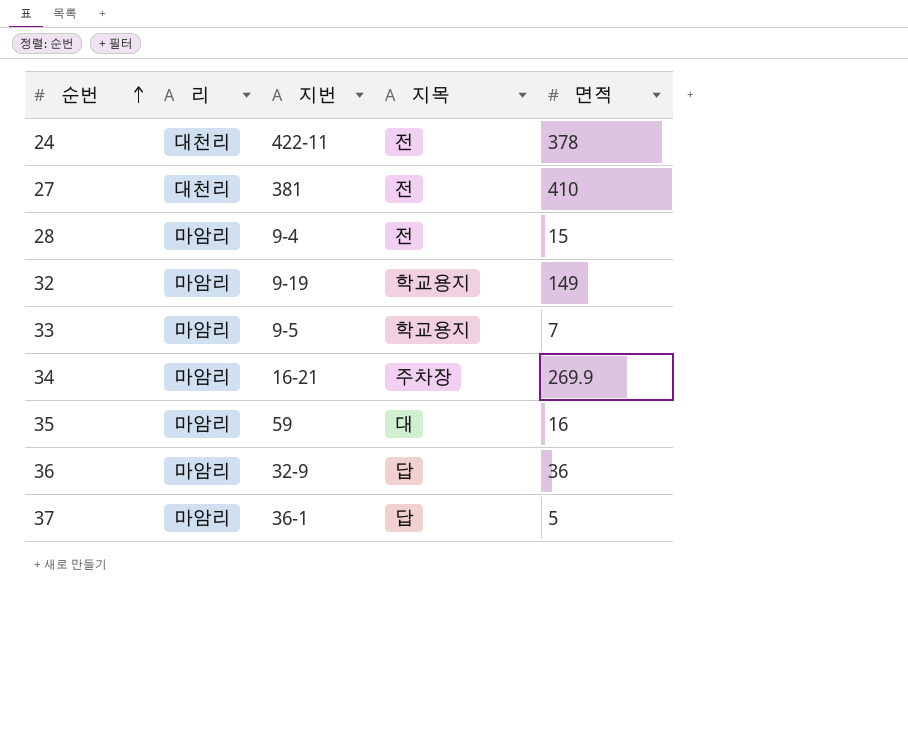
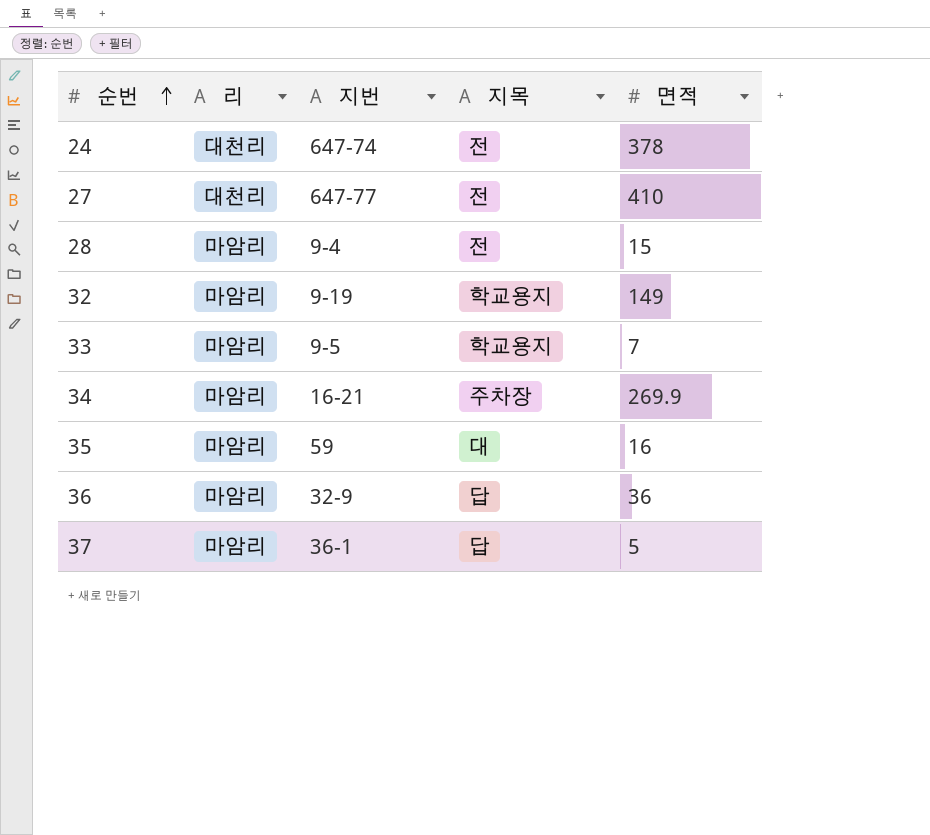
24 | 지번: 422-11 -> 647-74
27 | 지번: 381 -> 647-77

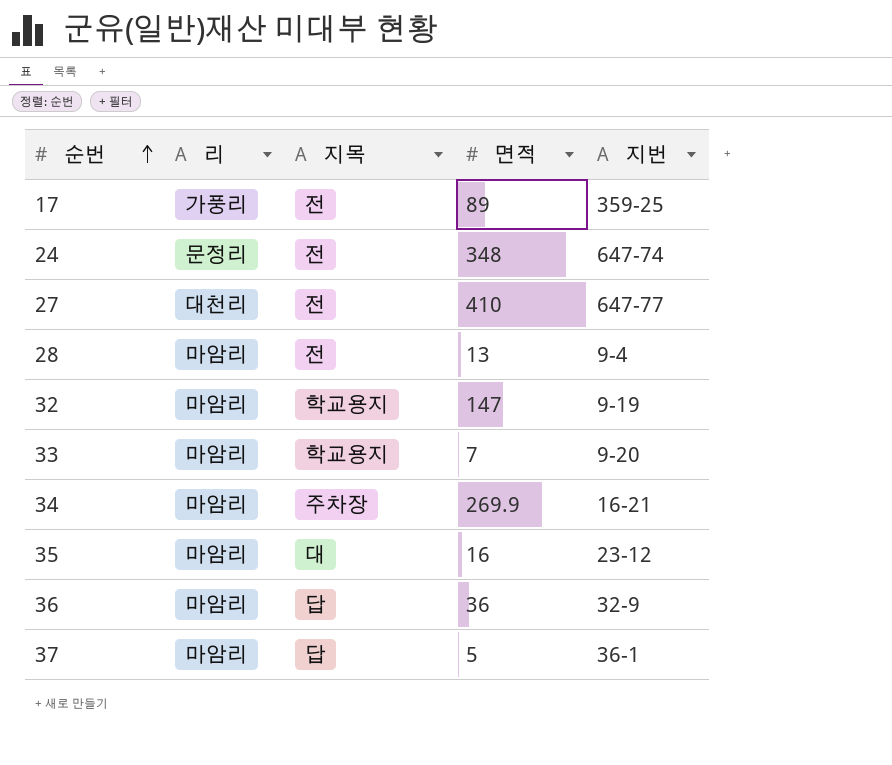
column 지번 | position: 3 -> 5
row 17: none -> 가풍리 | 전 | 89 | 359-25
24 | 리: 대천리 -> 문정리
24 | 면적: 378 -> 348
28 | 면적: 15 -> 13
32 | 면적: 149 -> 147
33 | 지번: 9-5 -> 9-20
35 | 지번: 59 -> 23-12

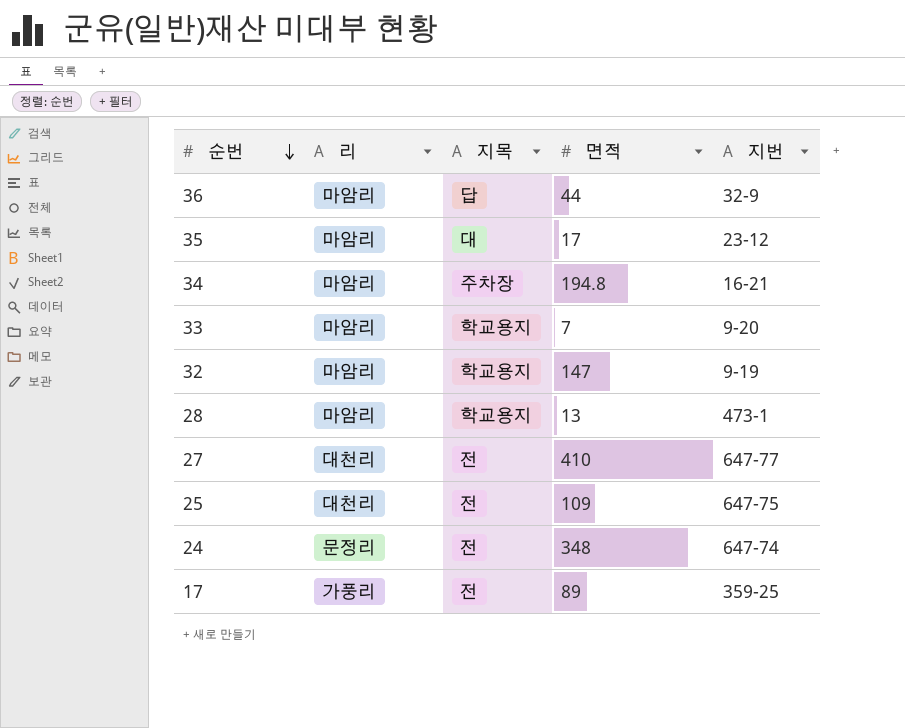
row order: 순번 ascending -> 순번 descending
row 37: 마암리 | 답 | 5 | 36-1 -> none
36 | 면적: 36 -> 44
35 | 면적: 16 -> 17
34 | 면적: 269.9 -> 194.8
28 | 지목: 전 -> 학교용지
28 | 지번: 9-4 -> 473-1
row 25: none -> 대천리 | 전 | 109 | 647-75

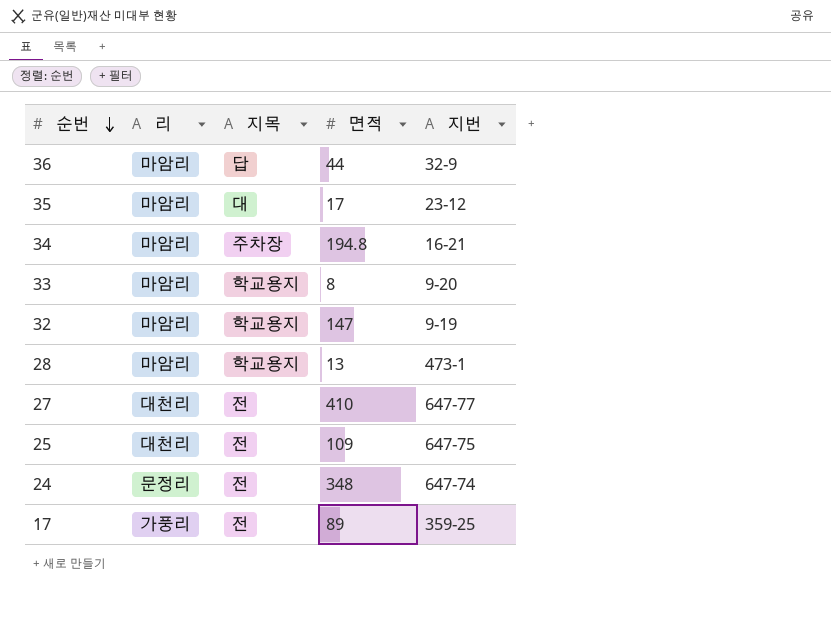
33 | 면적: 7 -> 8

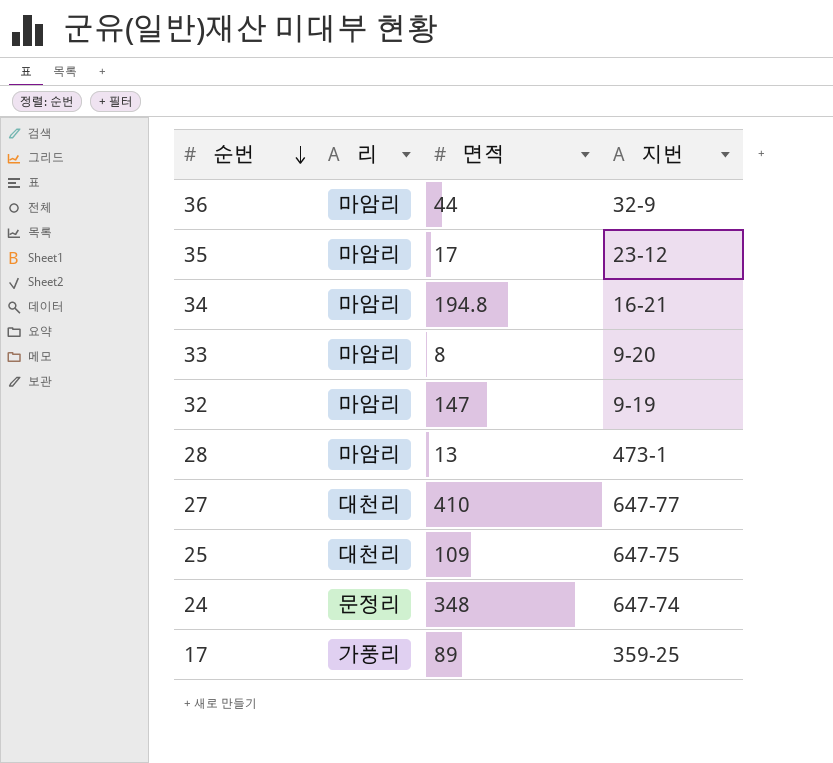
column 지목 | position: 3 -> none

